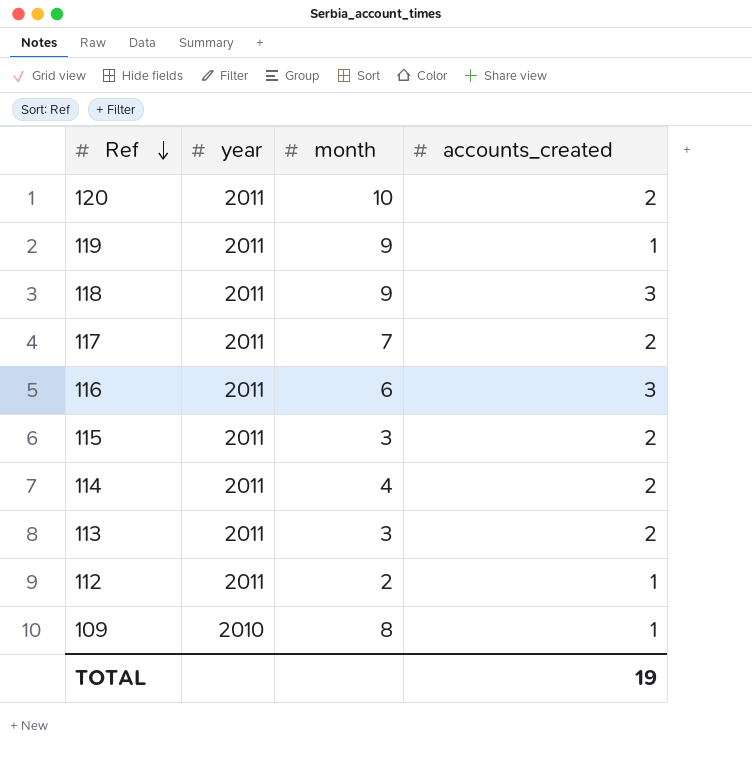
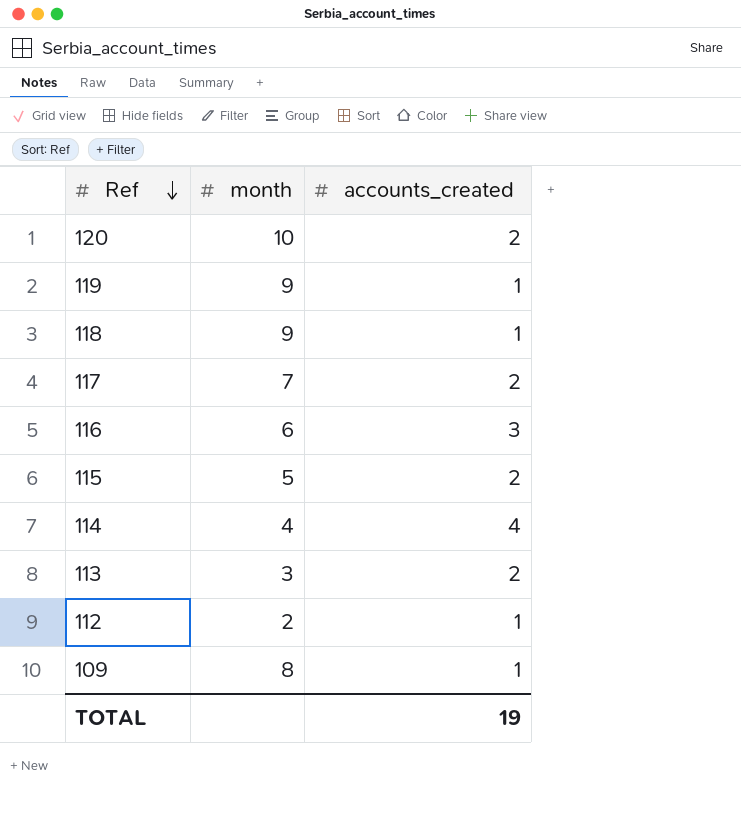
column year | position: 2 -> none
118 | accounts_created: 3 -> 1
115 | month: 3 -> 5
114 | accounts_created: 2 -> 4

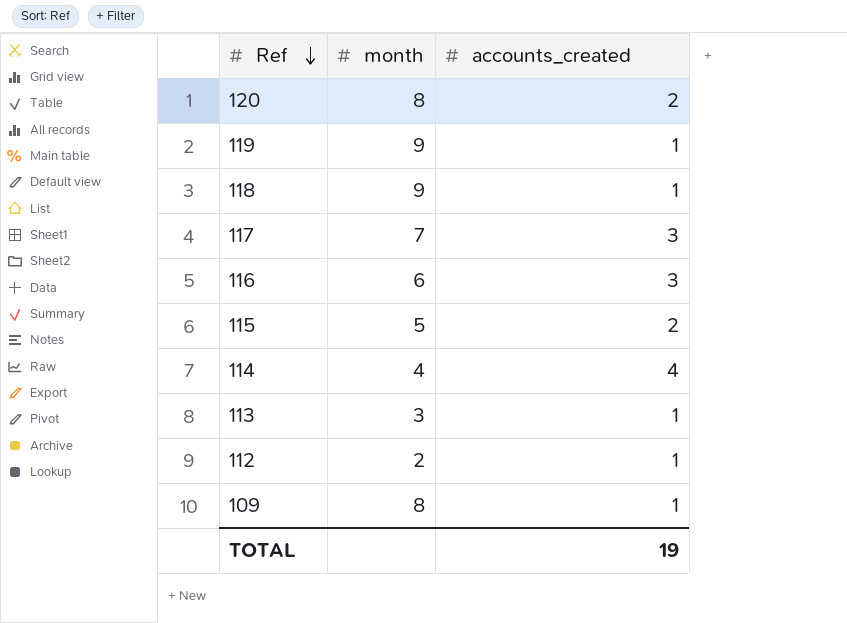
120 | month: 10 -> 8
117 | accounts_created: 2 -> 3
113 | accounts_created: 2 -> 1

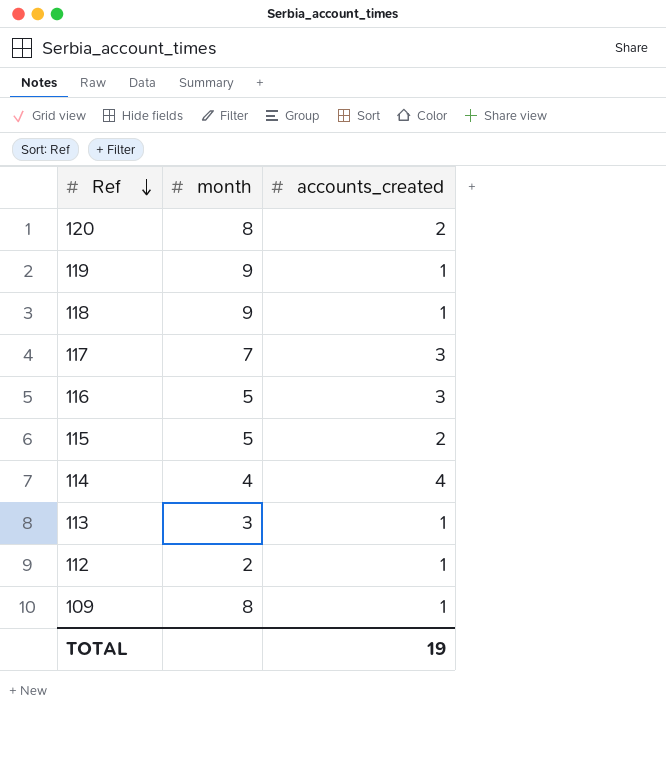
116 | month: 6 -> 5

